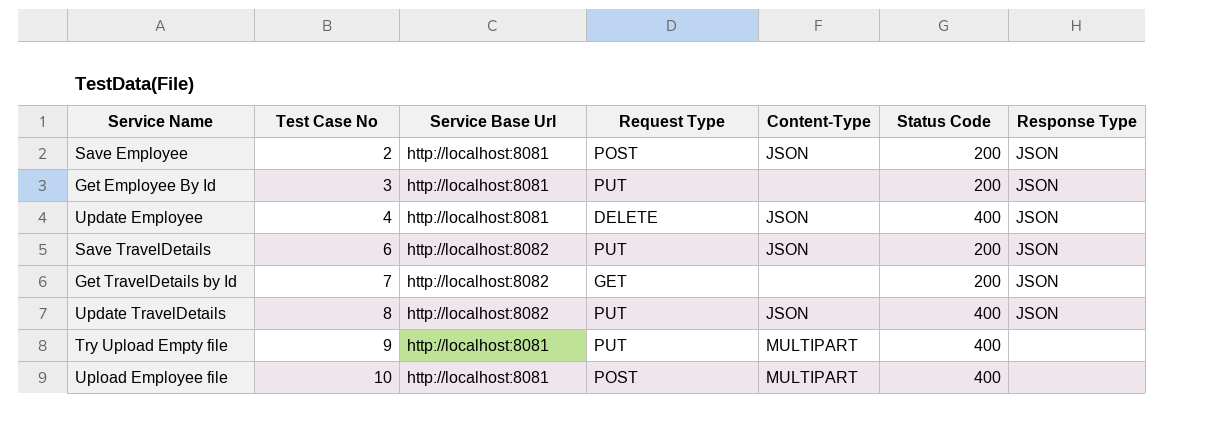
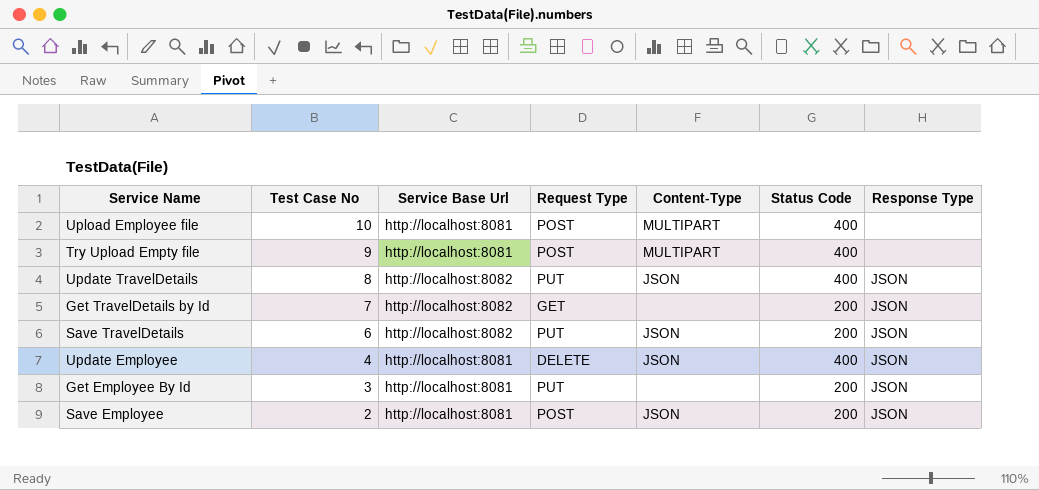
row order: Test Case No ascending -> Test Case No descending
Try Upload Empty file | Request Type: PUT -> POST

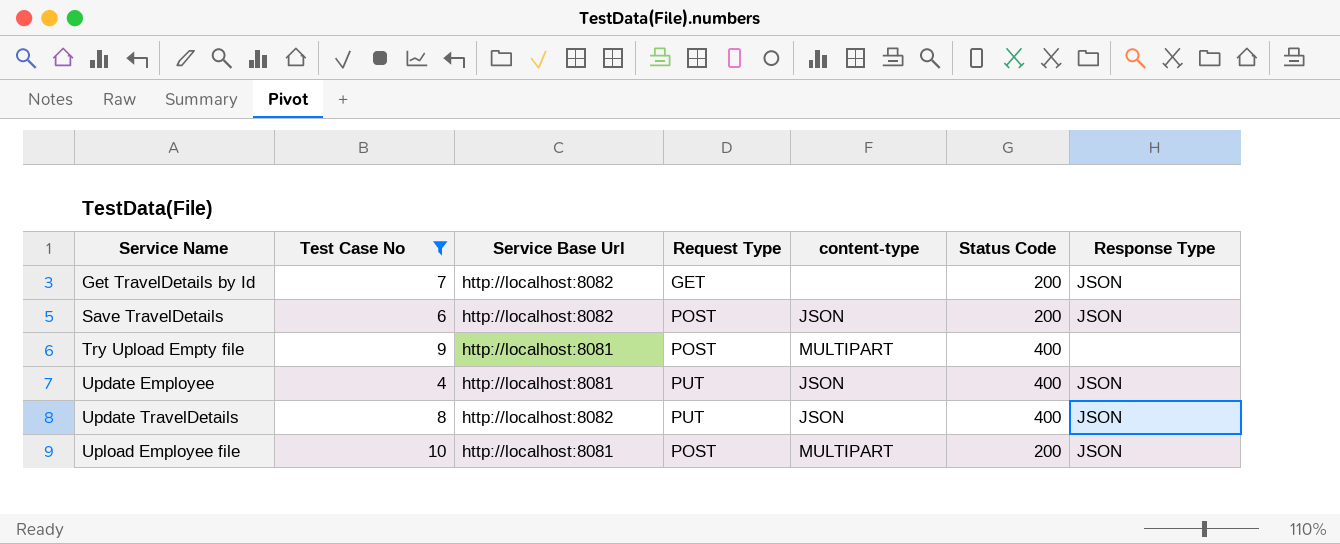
filter: none -> Test Case No >= 4
row order: Test Case No descending -> Service Name ascending
column name: Content-Type -> content-type
Save TravelDetails | Request Type: PUT -> POST
Update Employee | Request Type: DELETE -> PUT
Upload Employee file | Status Code: 400 -> 200
Upload Employee file | Response Type: none -> JSON

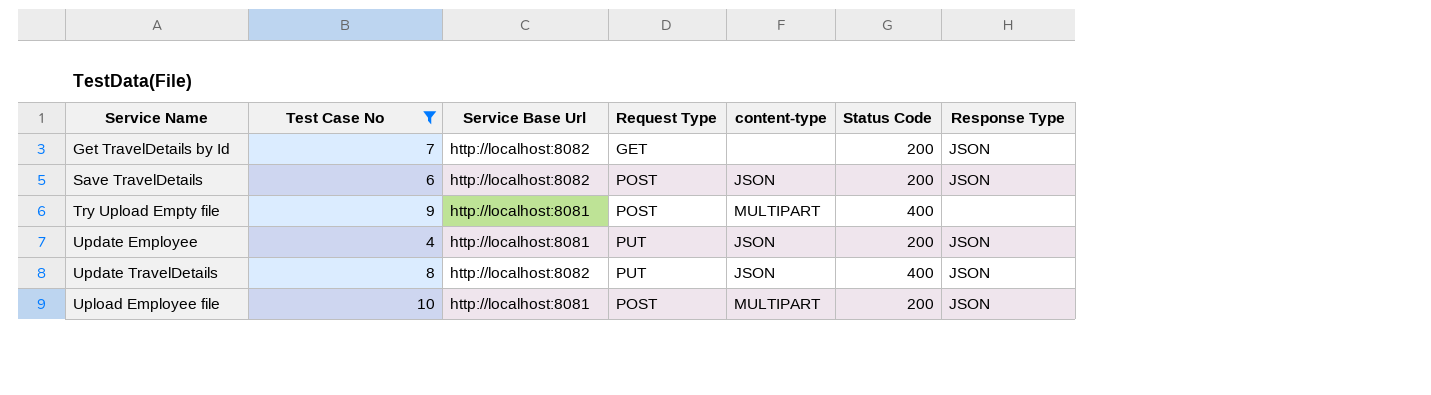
Update Employee | Status Code: 400 -> 200

